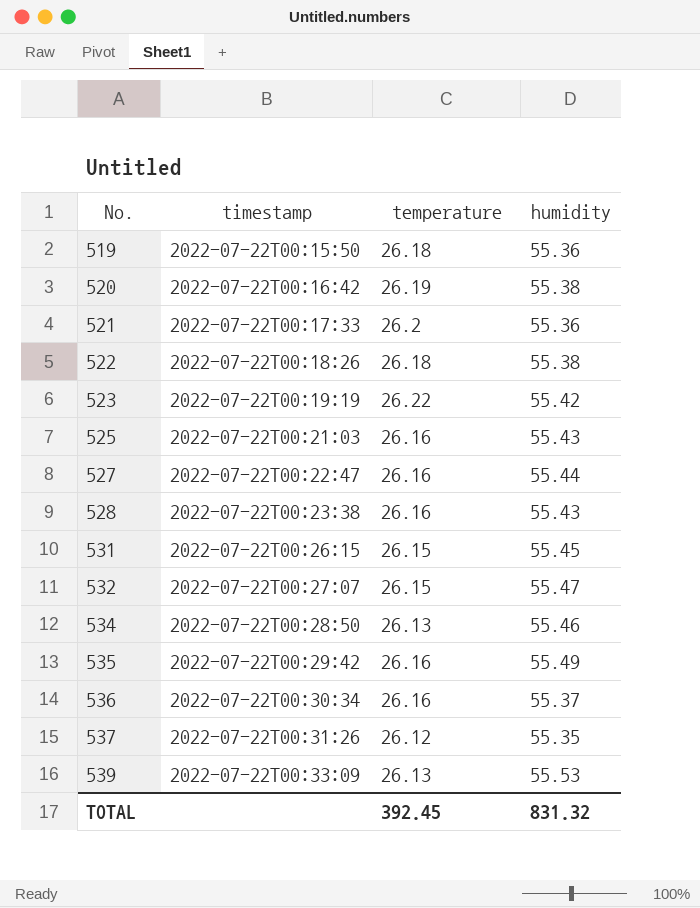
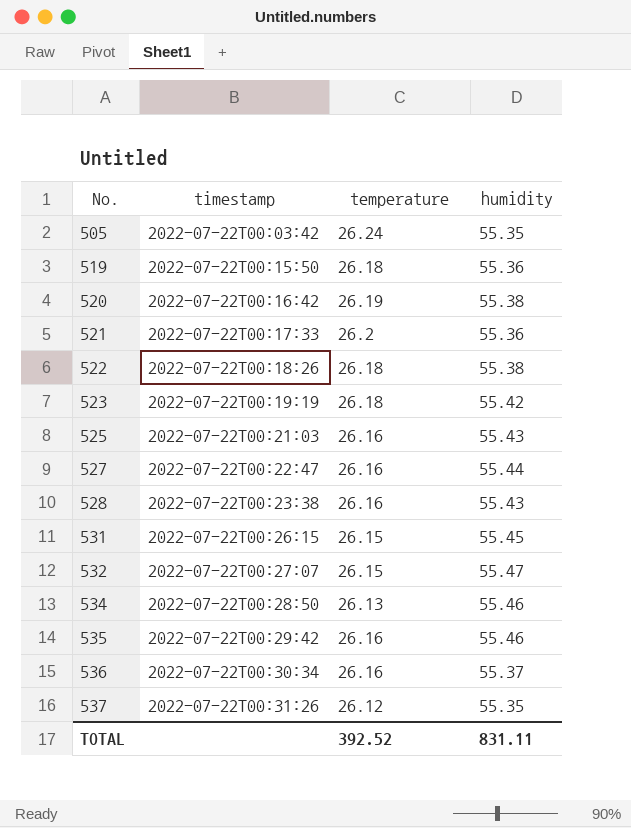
row 539: 2022-07-22T00:33:09 | 26.13 | 55.53 -> none
row 505: none -> 2022-07-22T00:03:42 | 26.24 | 55.35
523 | temperature: 26.22 -> 26.18
535 | humidity: 55.49 -> 55.46
TOTAL | temperature: 392.45 -> 392.52
TOTAL | humidity: 831.32 -> 831.11

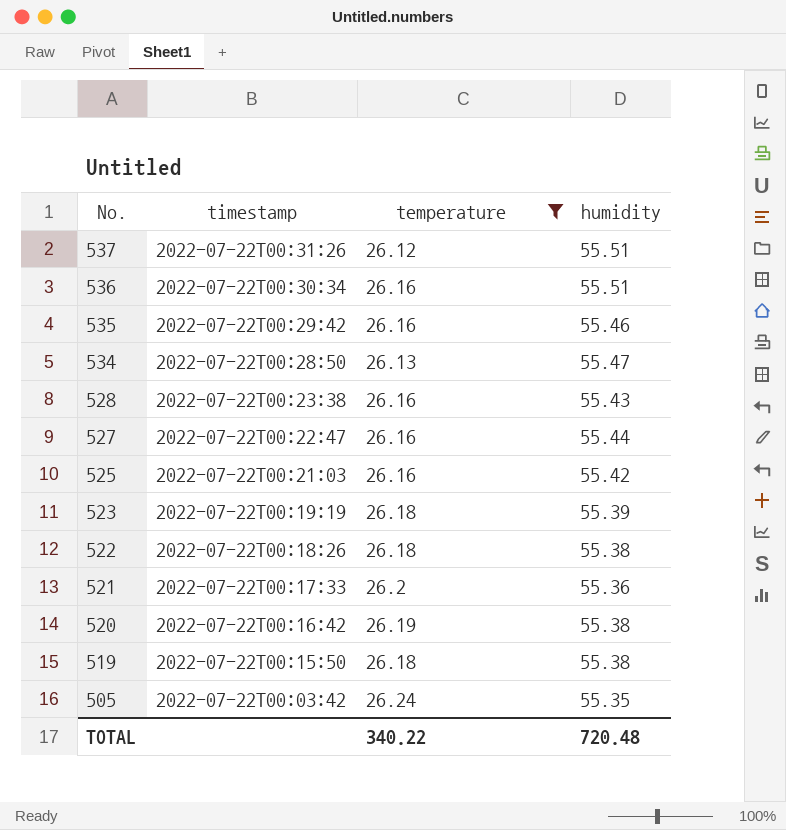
filter: none -> temperature != 26.15
row order: No. ascending -> No. descending
537 | humidity: 55.35 -> 55.51
536 | humidity: 55.37 -> 55.51
534 | humidity: 55.46 -> 55.47
525 | humidity: 55.43 -> 55.42
523 | humidity: 55.42 -> 55.39
519 | humidity: 55.36 -> 55.38
TOTAL | temperature: 392.52 -> 340.22
TOTAL | humidity: 831.11 -> 720.48

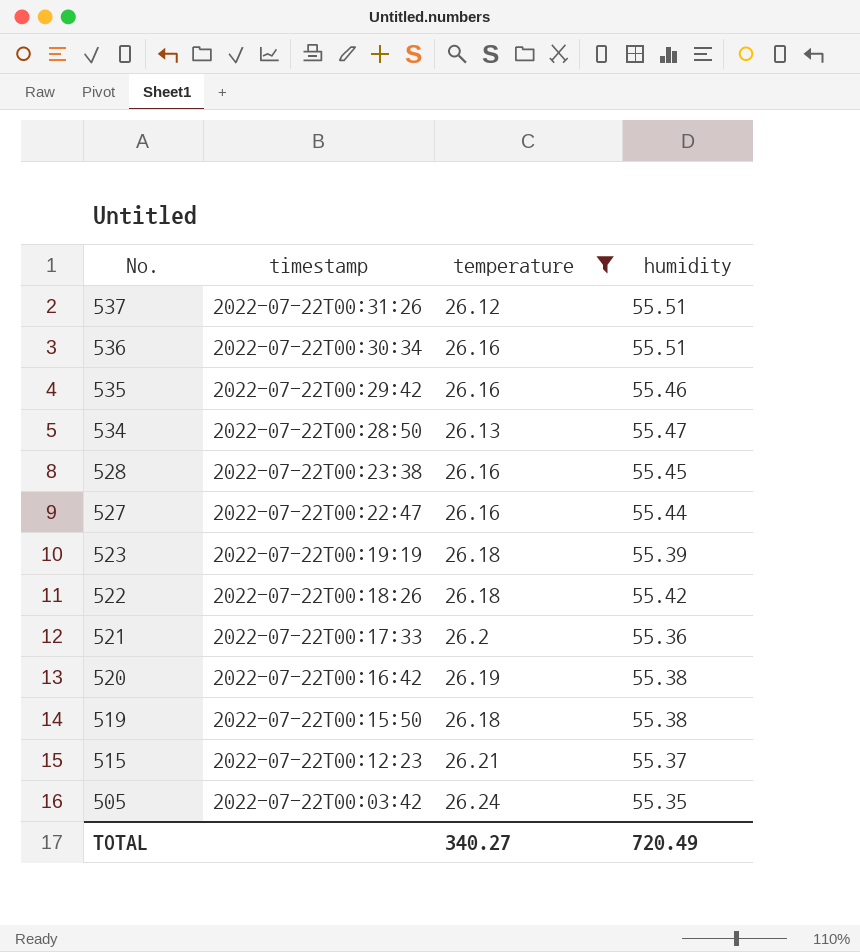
row 525: 2022-07-22T00:21:03 | 26.16 | 55.42 -> none
528 | humidity: 55.43 -> 55.45
522 | humidity: 55.38 -> 55.42
row 515: none -> 2022-07-22T00:12:23 | 26.21 | 55.37
TOTAL | temperature: 340.22 -> 340.27
TOTAL | humidity: 720.48 -> 720.49

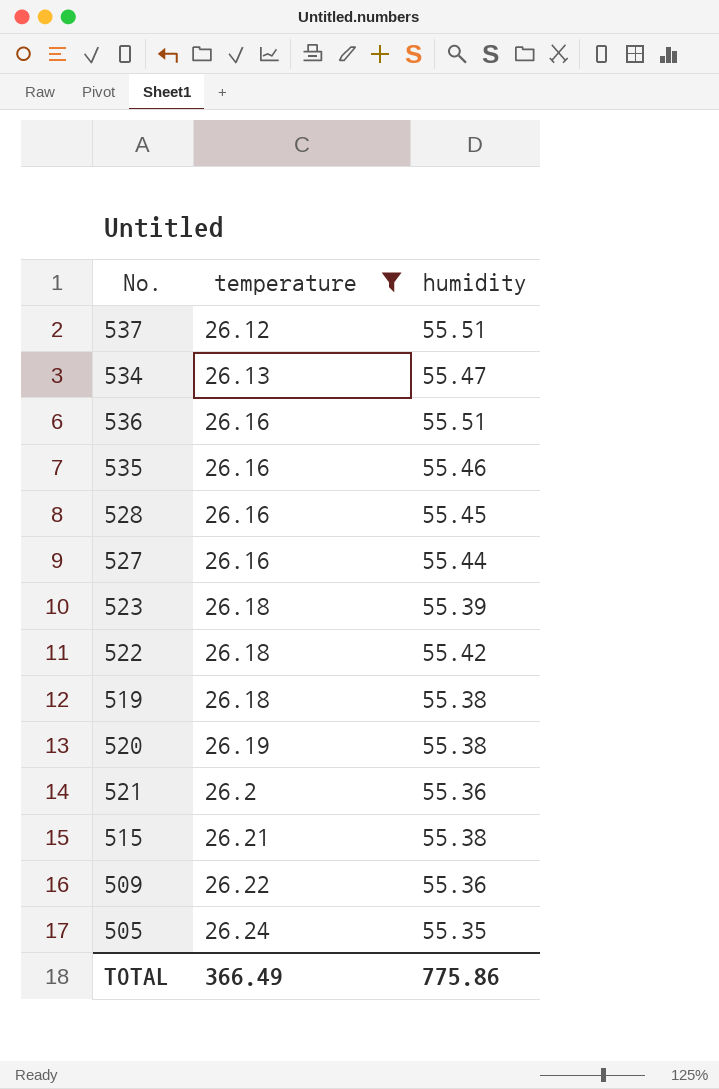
row order: No. descending -> temperature ascending
column timestamp | position: 2 -> none
515 | humidity: 55.37 -> 55.38
row 509: none -> 26.22 | 55.36
TOTAL | temperature: 340.27 -> 366.49
TOTAL | humidity: 720.49 -> 775.86

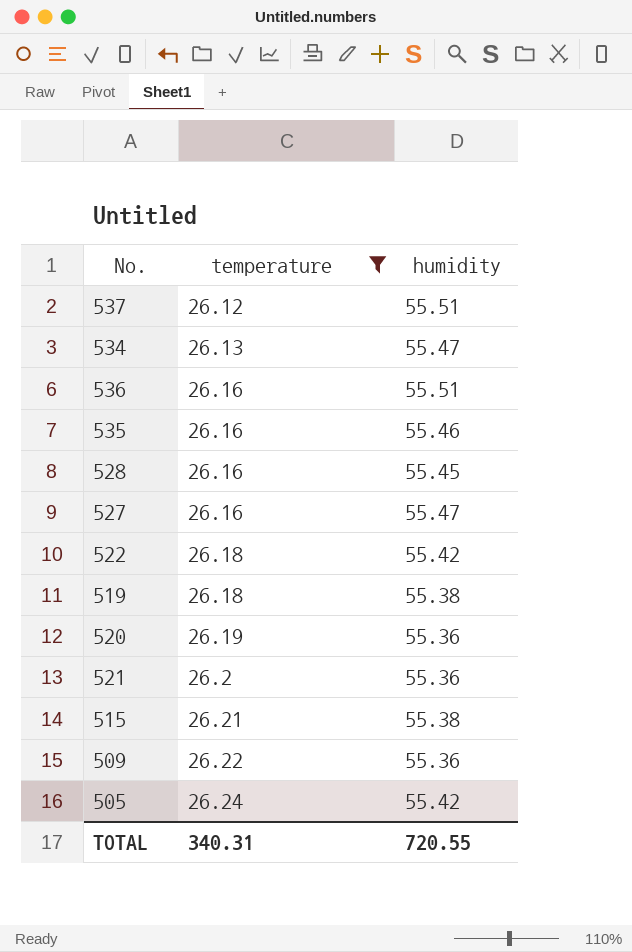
row 523: 26.18 | 55.39 -> none
527 | humidity: 55.44 -> 55.47
520 | humidity: 55.38 -> 55.36
505 | humidity: 55.35 -> 55.42
TOTAL | temperature: 366.49 -> 340.31
TOTAL | humidity: 775.86 -> 720.55

